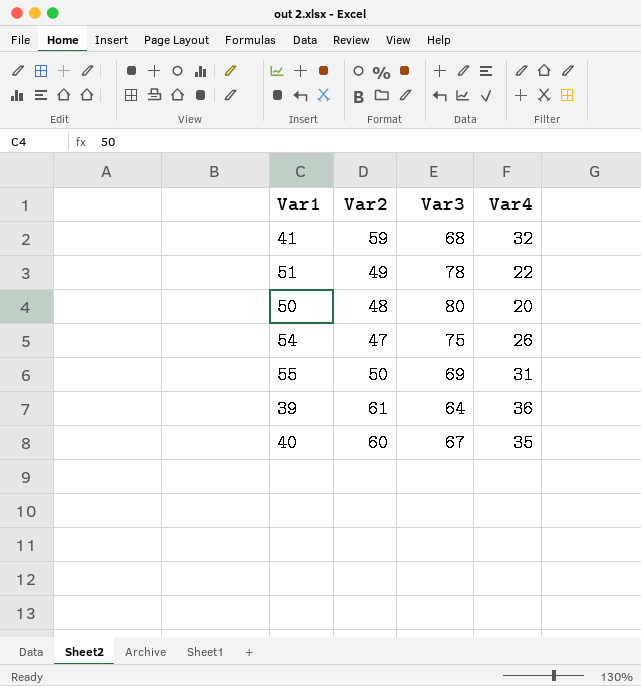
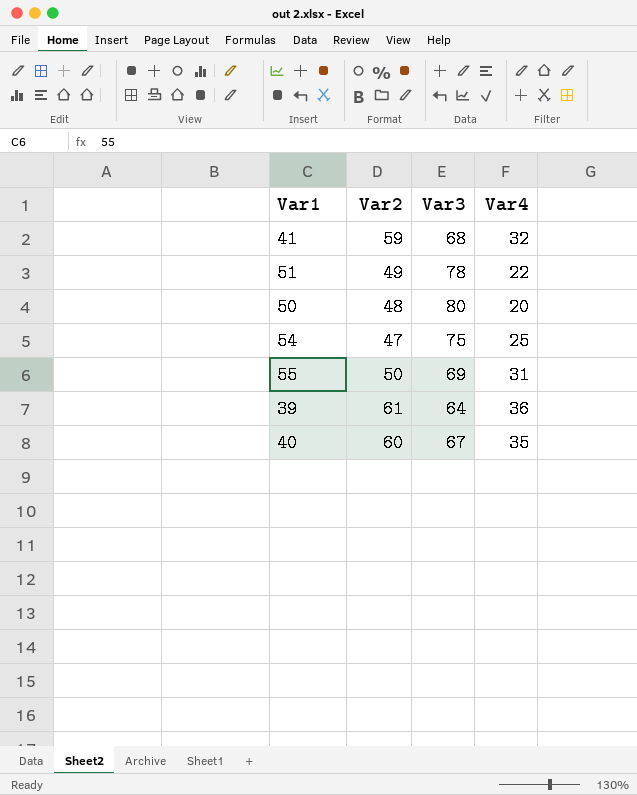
54 | Var4: 26 -> 25

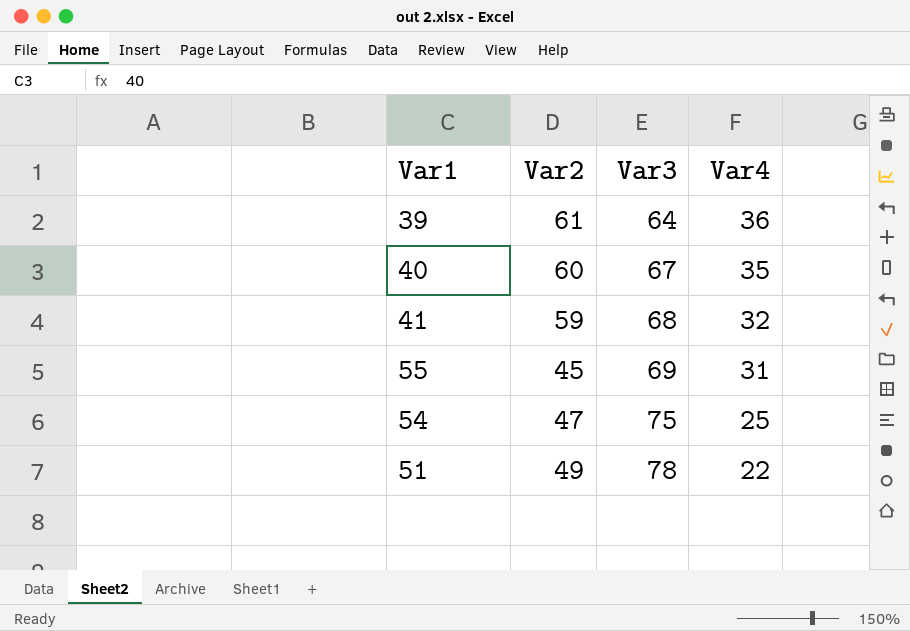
row order: none -> Var3 ascending
row 50: 48 | 80 | 20 -> none
55 | Var2: 50 -> 45

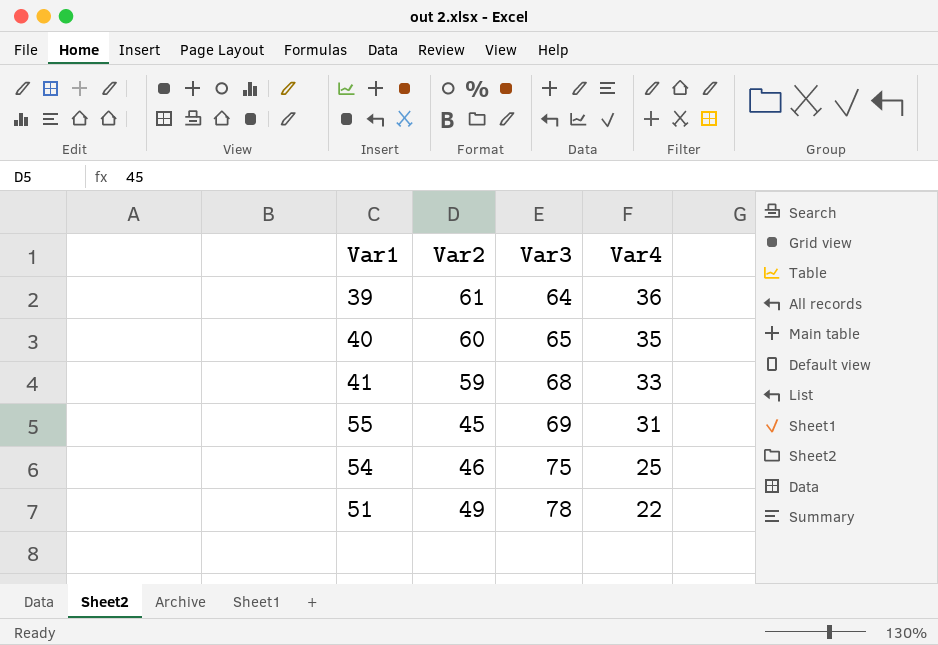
40 | Var3: 67 -> 65
41 | Var4: 32 -> 33
54 | Var2: 47 -> 46

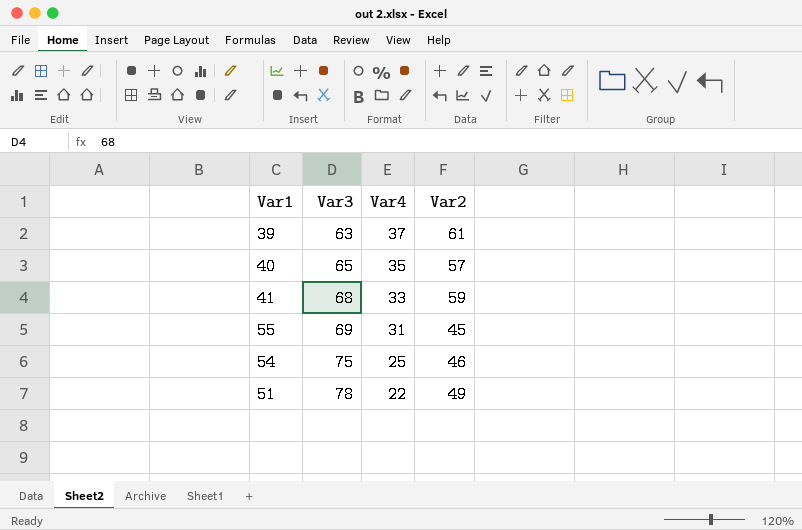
column Var2 | position: 2 -> 4
39 | Var3: 64 -> 63
39 | Var4: 36 -> 37
40 | Var2: 60 -> 57

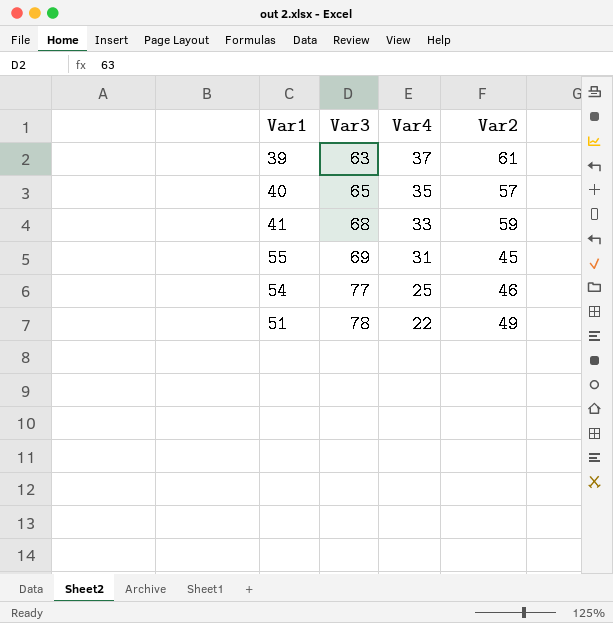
54 | Var3: 75 -> 77

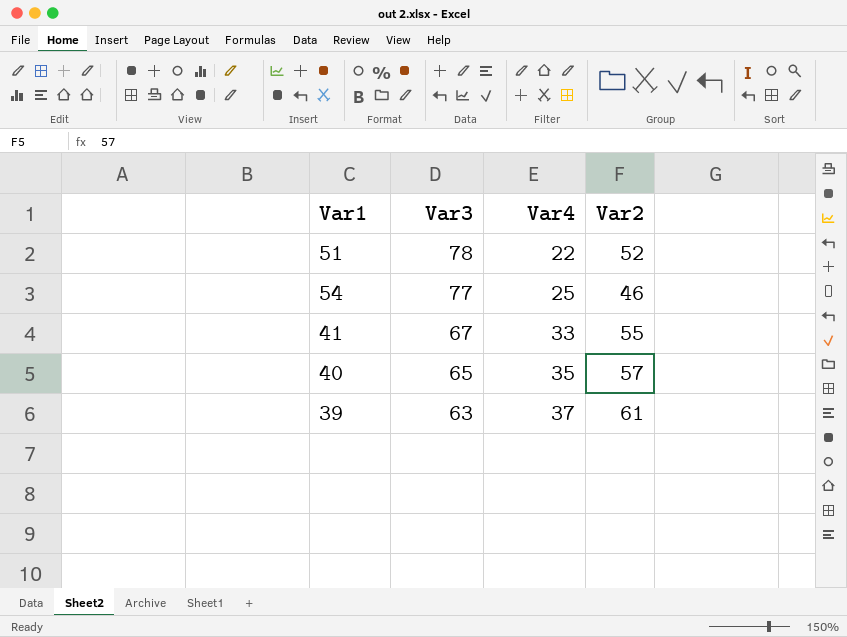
row order: Var3 ascending -> Var3 descending
row 55: 69 | 31 | 45 -> none
51 | Var2: 49 -> 52
41 | Var3: 68 -> 67
41 | Var2: 59 -> 55

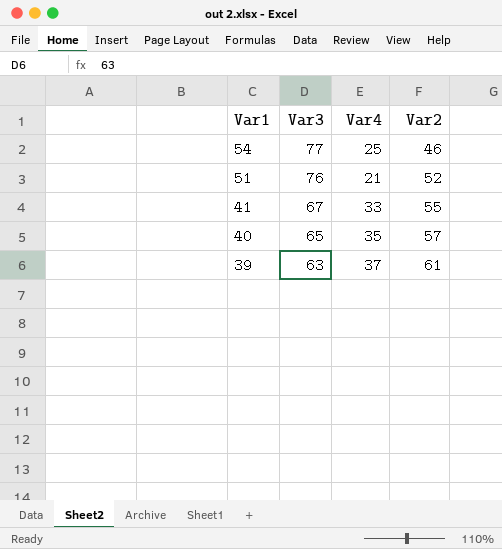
row order: Var3 descending -> Var1 descending
51 | Var3: 78 -> 76
51 | Var4: 22 -> 21

